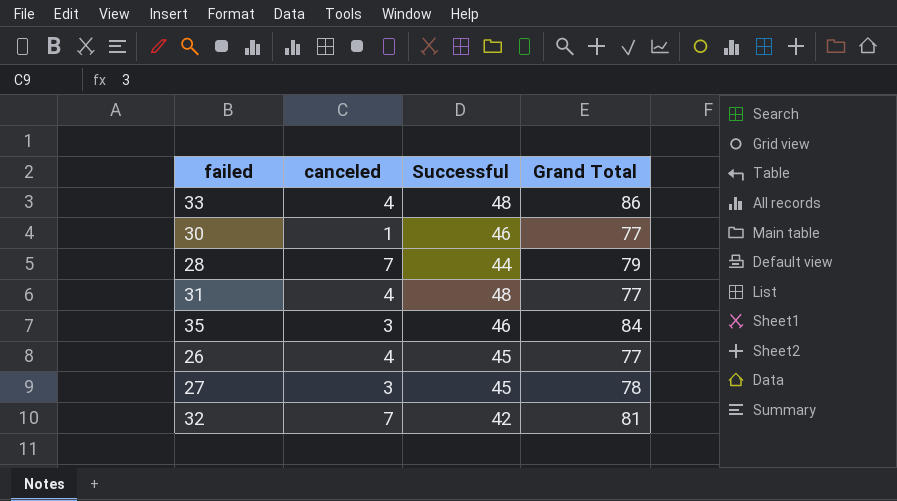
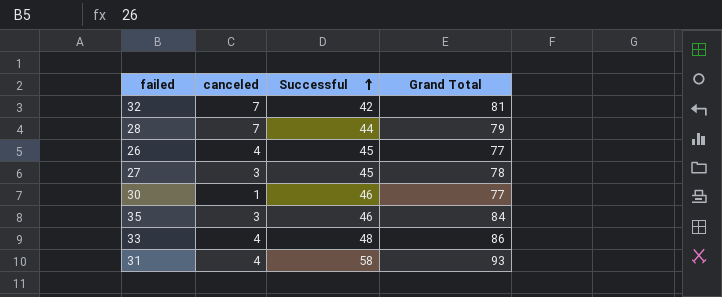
row order: none -> Successful ascending
31 | Successful: 48 -> 58
31 | Grand Total: 77 -> 93

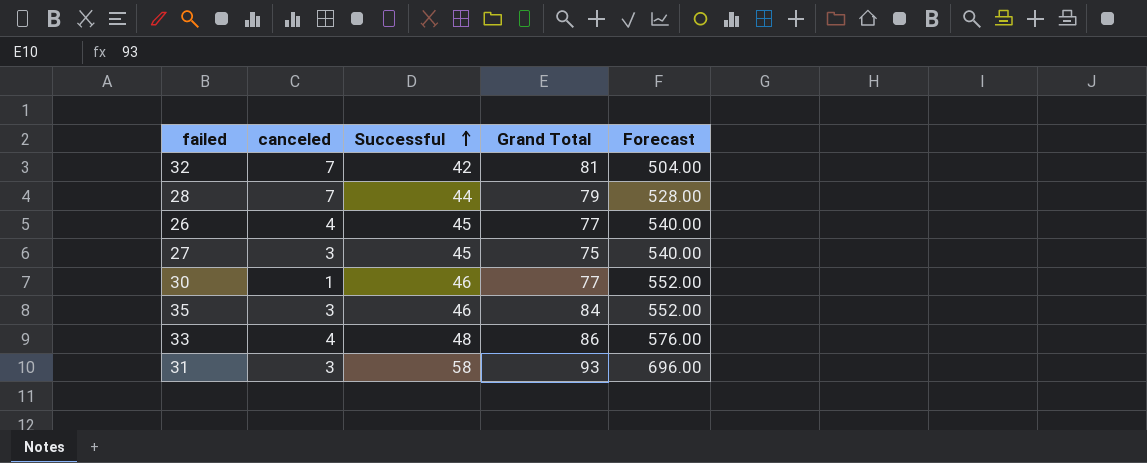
column Forecast | formula: none -> [Successful] * 12
27 | Grand Total: 78 -> 75
31 | canceled: 4 -> 3

